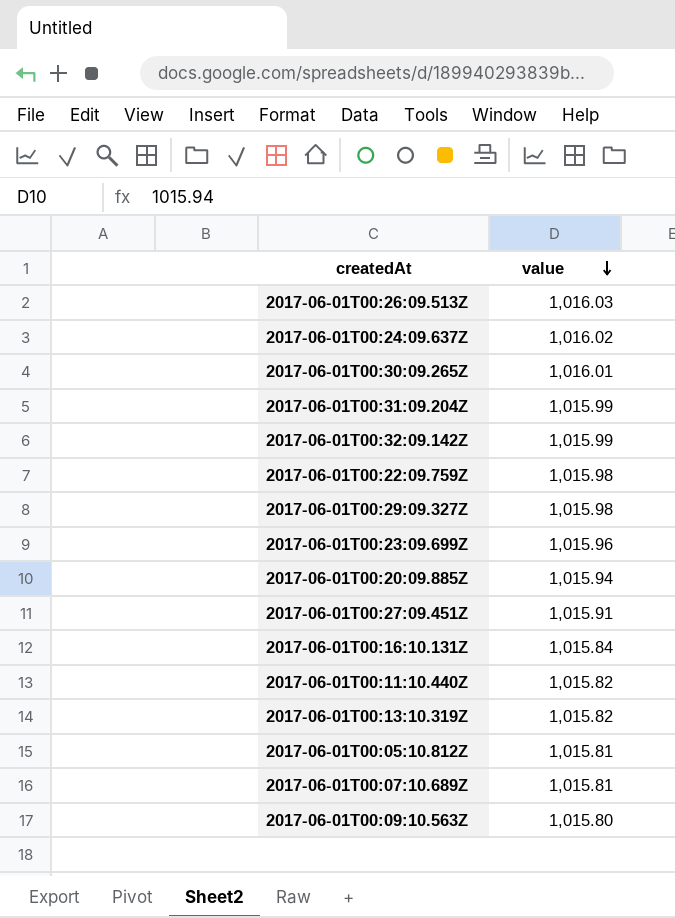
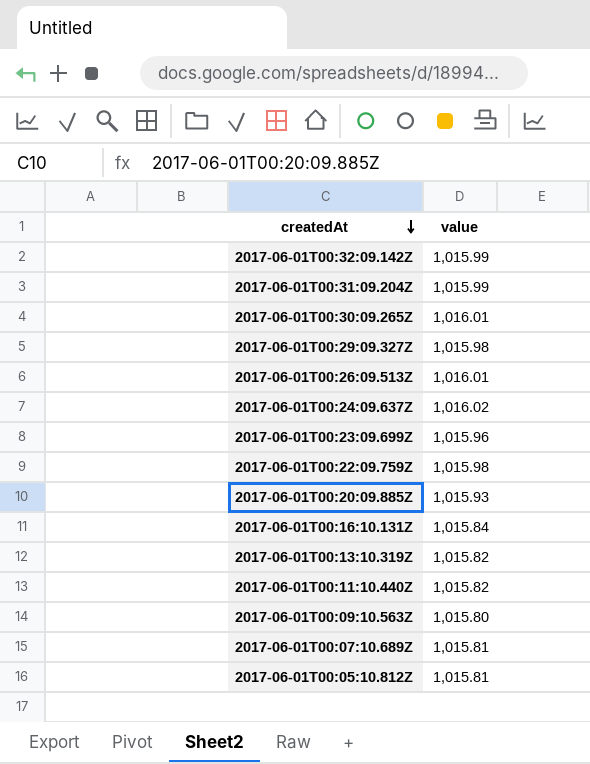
row order: value descending -> createdAt descending
row 2017-06-01T00:27:09.451Z: 1,015.91 -> none
2017-06-01T00:26:09.513Z | value: 1,016.03 -> 1,016.01
2017-06-01T00:20:09.885Z | value: 1,015.94 -> 1,015.93

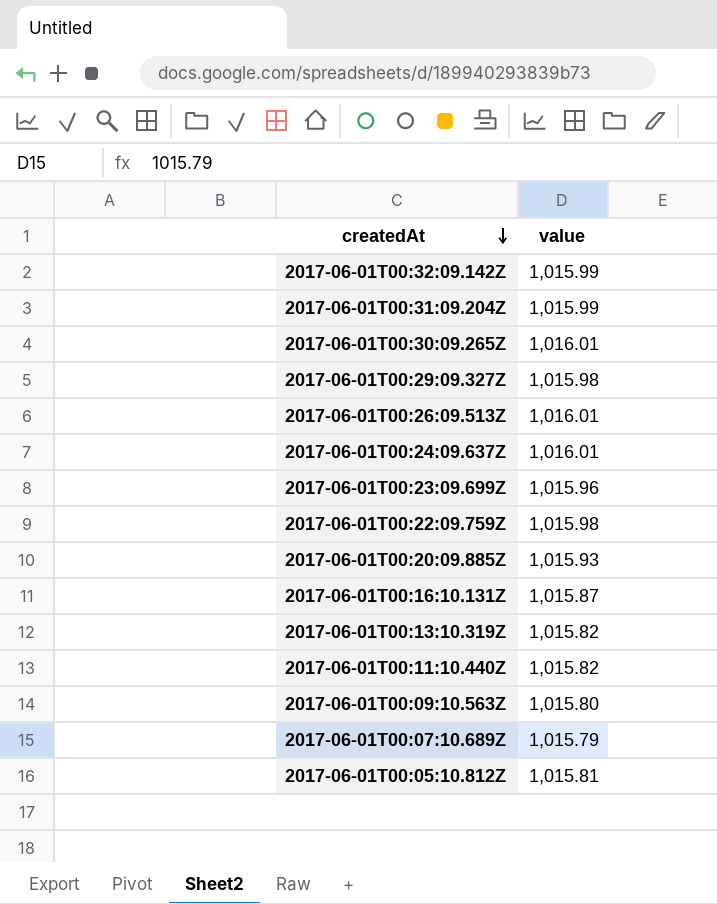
2017-06-01T00:24:09.637Z | value: 1,016.02 -> 1,016.01
2017-06-01T00:16:10.131Z | value: 1,015.84 -> 1,015.87
2017-06-01T00:07:10.689Z | value: 1,015.81 -> 1,015.79

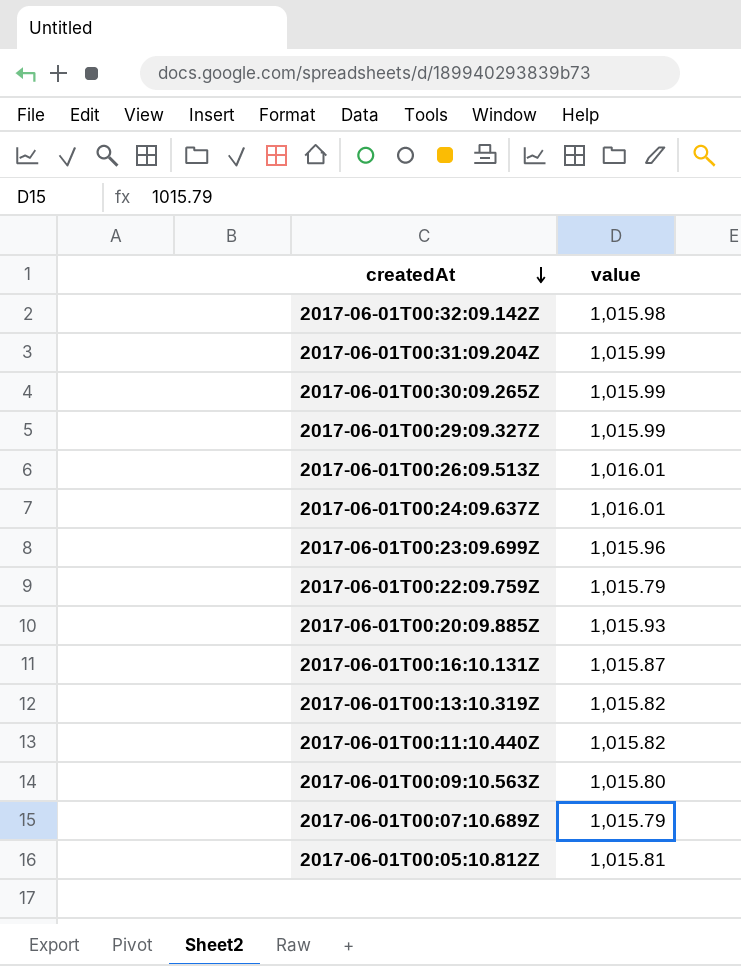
2017-06-01T00:32:09.142Z | value: 1,015.99 -> 1,015.98
2017-06-01T00:30:09.265Z | value: 1,016.01 -> 1,015.99
2017-06-01T00:29:09.327Z | value: 1,015.98 -> 1,015.99
2017-06-01T00:22:09.759Z | value: 1,015.98 -> 1,015.79

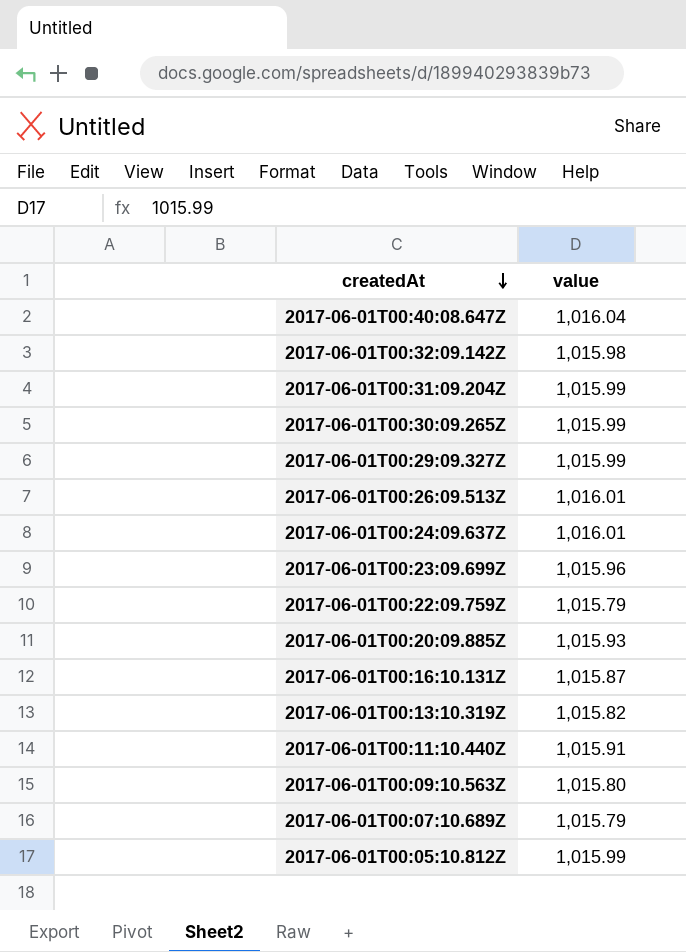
row 2017-06-01T00:40:08.647Z: none -> 1,016.04
2017-06-01T00:11:10.440Z | value: 1,015.82 -> 1,015.91
2017-06-01T00:05:10.812Z | value: 1,015.81 -> 1,015.99

